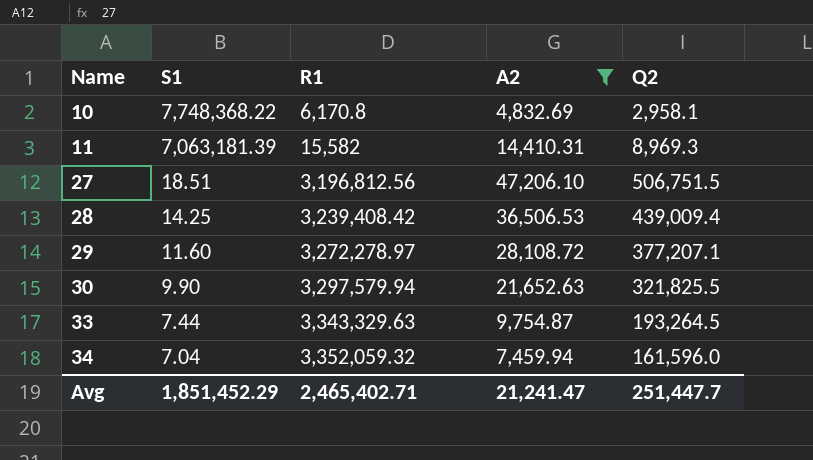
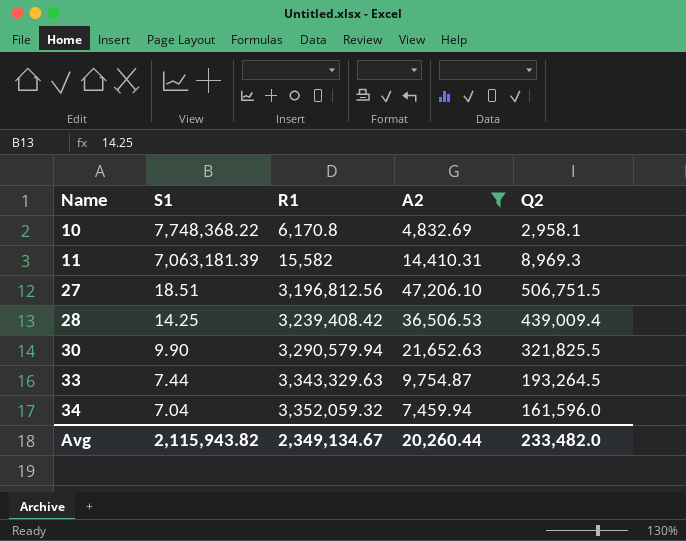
row 29: 11.60 | 3,272,278.97 | 28,108.72 | 377,207.1 -> none
30 | R1: 3,297,579.94 -> 3,290,579.94
Avg | S1: 1,851,452.29 -> 2,115,943.82
Avg | R1: 2,465,402.71 -> 2,349,134.67
Avg | A2: 21,241.47 -> 20,260.44
Avg | Q2: 251,447.7 -> 233,482.0

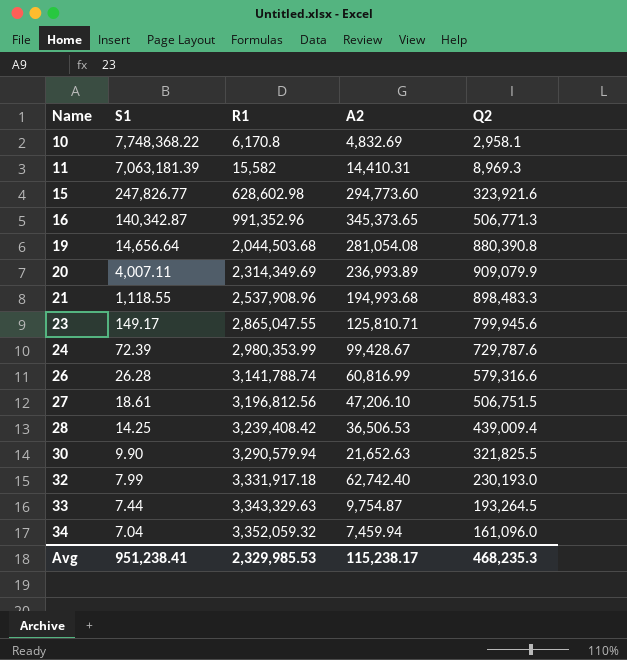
filter: A2 <= 47,206.10 -> none
27 | S1: 18.51 -> 18.61
34 | Q2: 161,596.0 -> 161,096.0
Avg | S1: 2,115,943.82 -> 951,238.41
Avg | R1: 2,349,134.67 -> 2,329,985.53
Avg | A2: 20,260.44 -> 115,238.17
Avg | Q2: 233,482.0 -> 468,235.3

